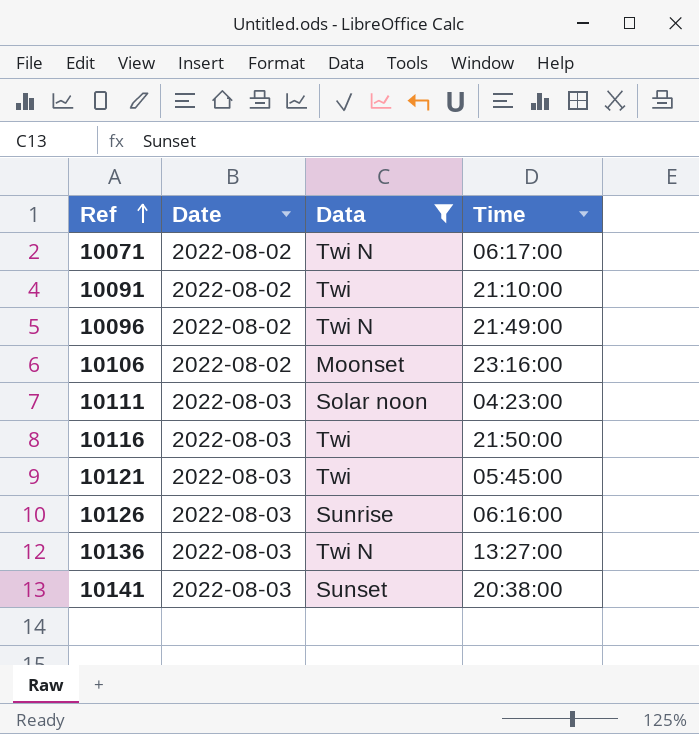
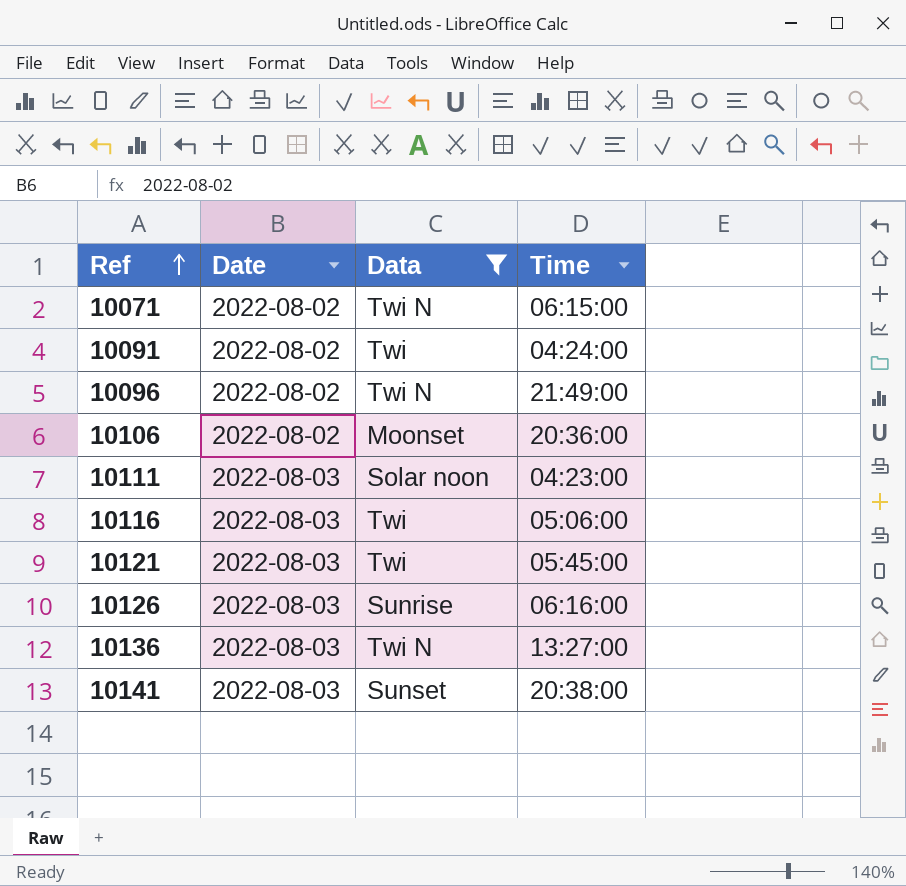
10071 | Time: 06:17:00 -> 06:15:00
10091 | Time: 21:10:00 -> 04:24:00
10106 | Time: 23:16:00 -> 20:36:00
10116 | Time: 21:50:00 -> 05:06:00

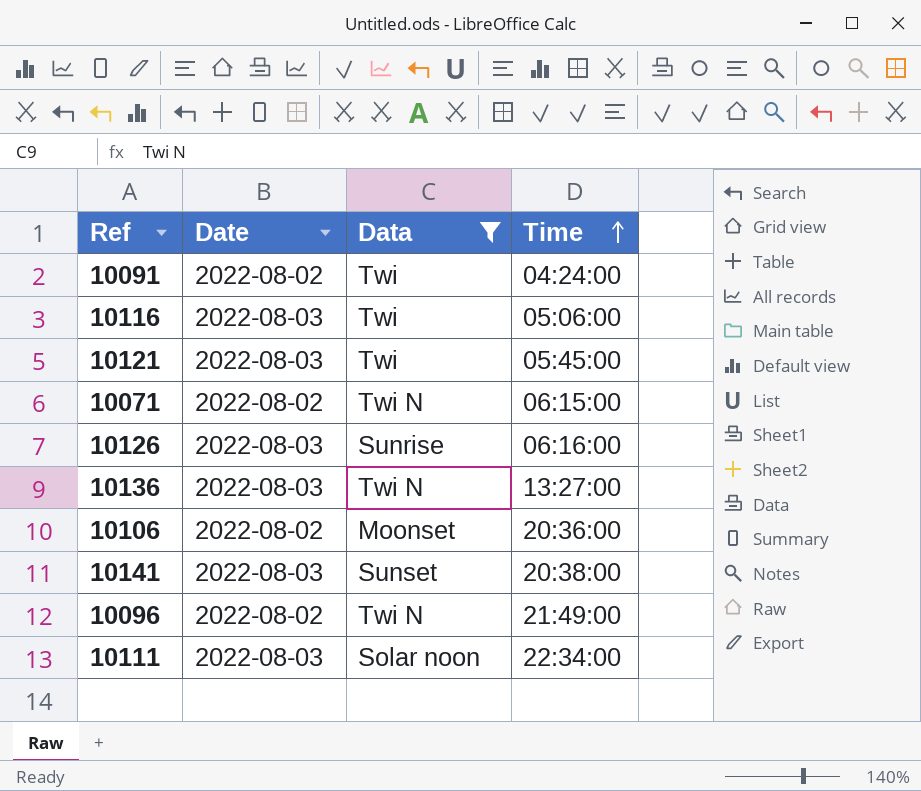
row order: Ref ascending -> Time ascending
10111 | Time: 04:23:00 -> 22:34:00

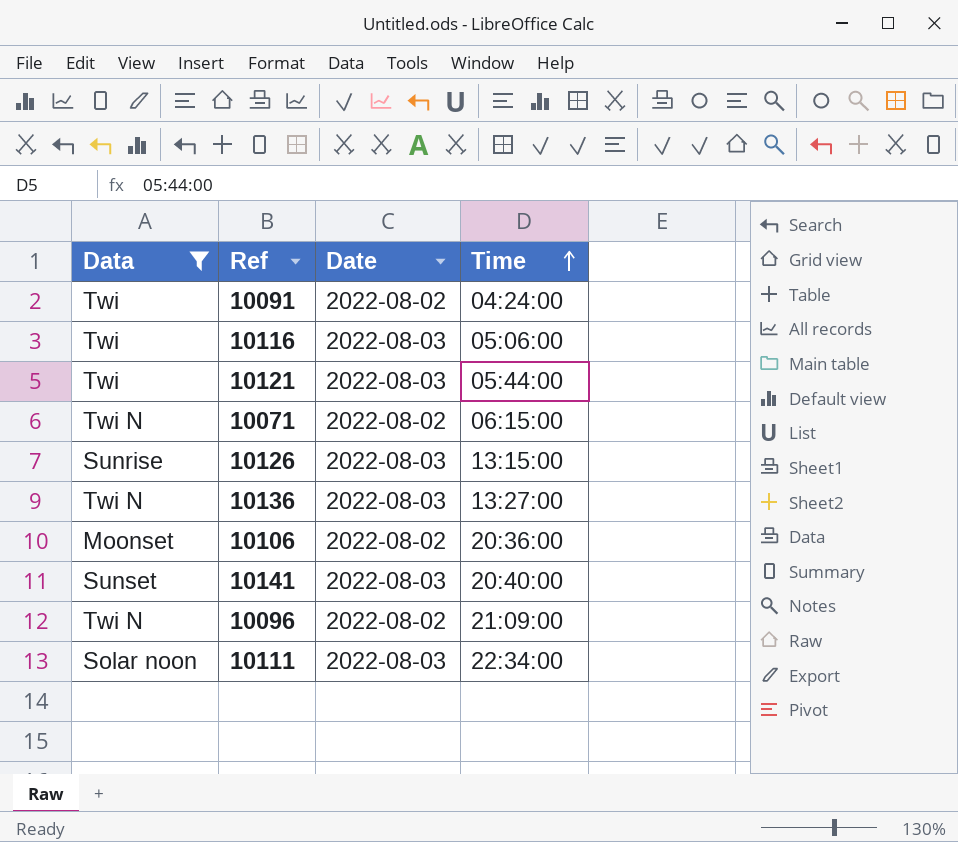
column Data | position: 3 -> 1
10121 | Time: 05:45:00 -> 05:44:00
10126 | Time: 06:16:00 -> 13:15:00
10141 | Time: 20:38:00 -> 20:40:00
10096 | Time: 21:49:00 -> 21:09:00

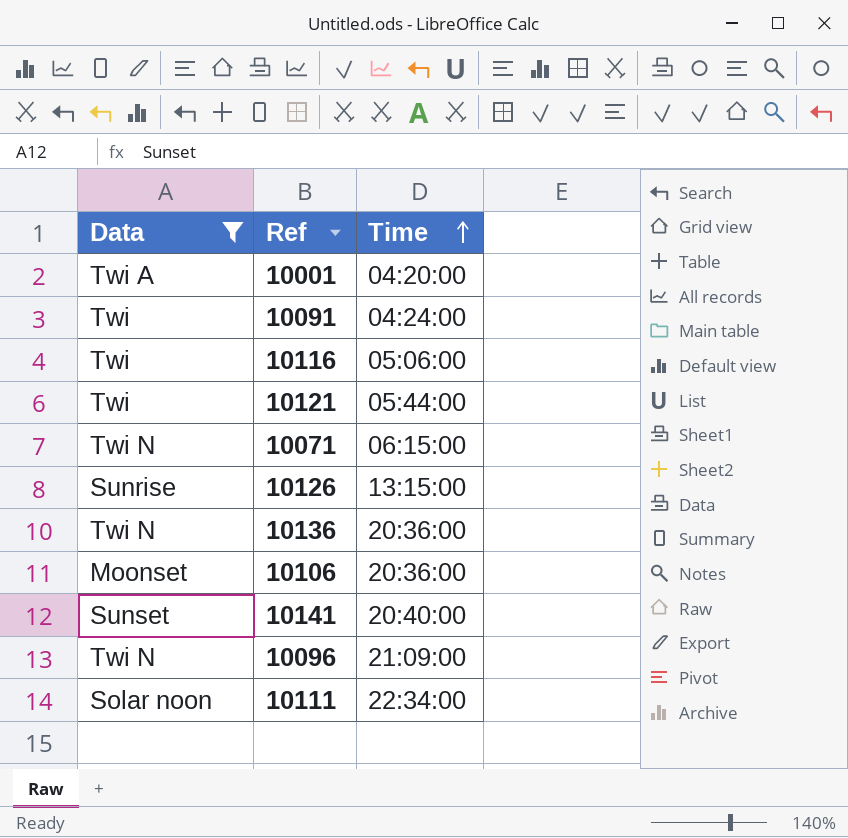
column Date | position: 3 -> none
row 10001: none -> Twi A | 04:20:00
10136 | Time: 13:27:00 -> 20:36:00

